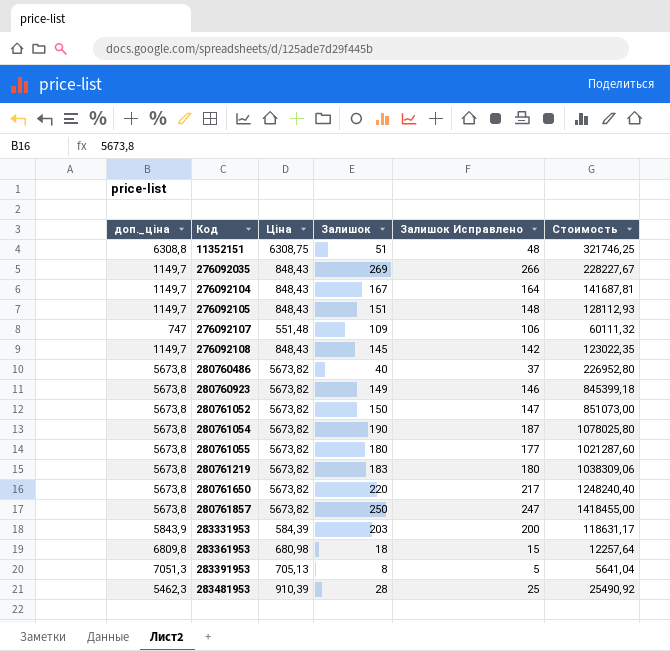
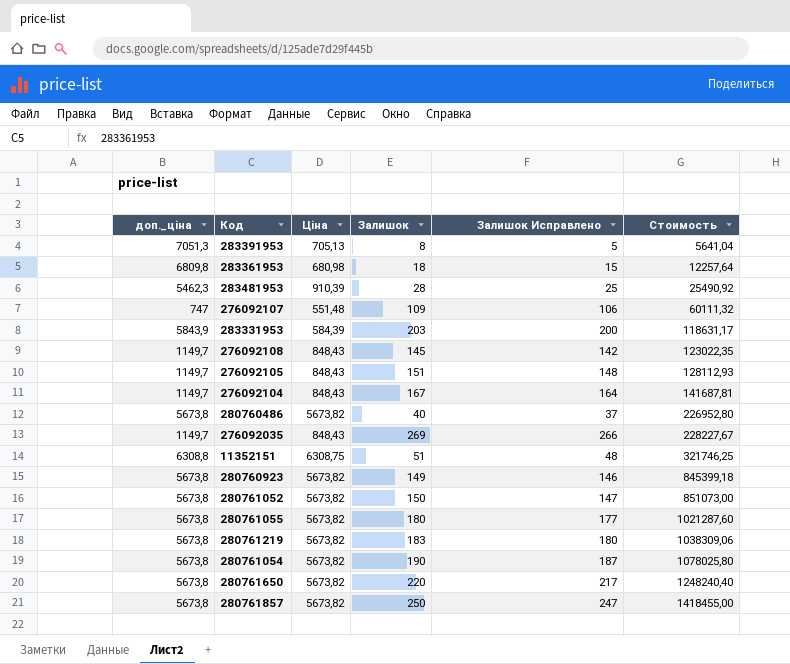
row order: Код ascending -> Стоимость ascending

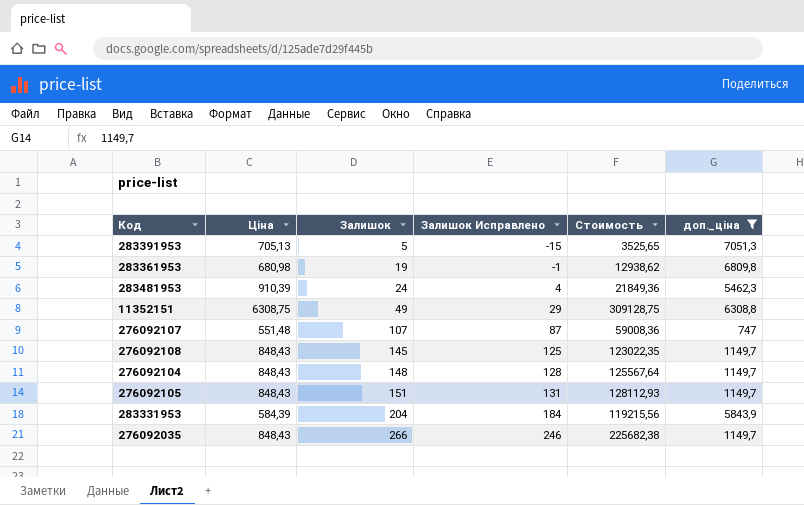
filter: none -> доп._ціна != 5673,8
row order: Стоимость ascending -> Залишок ascending
column Залишок Исправлено | formula: [Залишок] - 3 -> [Залишок] - 20
column доп._ціна | position: 1 -> 6
283391953 | Залишок: 8 -> 5
283391953 | Стоимость: 5641,04 -> 3525,65
283361953 | Залишок: 18 -> 19
283361953 | Стоимость: 12257,64 -> 12938,62
283481953 | Залишок: 28 -> 24
283481953 | Стоимость: 25490,92 -> 21849,36
11352151 | Залишок: 51 -> 49
11352151 | Стоимость: 321746,25 -> 309128,75
276092107 | Залишок: 109 -> 107
276092107 | Стоимость: 60111,32 -> 59008,36
276092104 | Залишок: 167 -> 148
276092104 | Стоимость: 141687,81 -> 125567,64
283331953 | Залишок: 203 -> 204
283331953 | Стоимость: 118631,17 -> 119215,56
276092035 | Залишок: 269 -> 266
276092035 | Стоимость: 228227,67 -> 225682,38

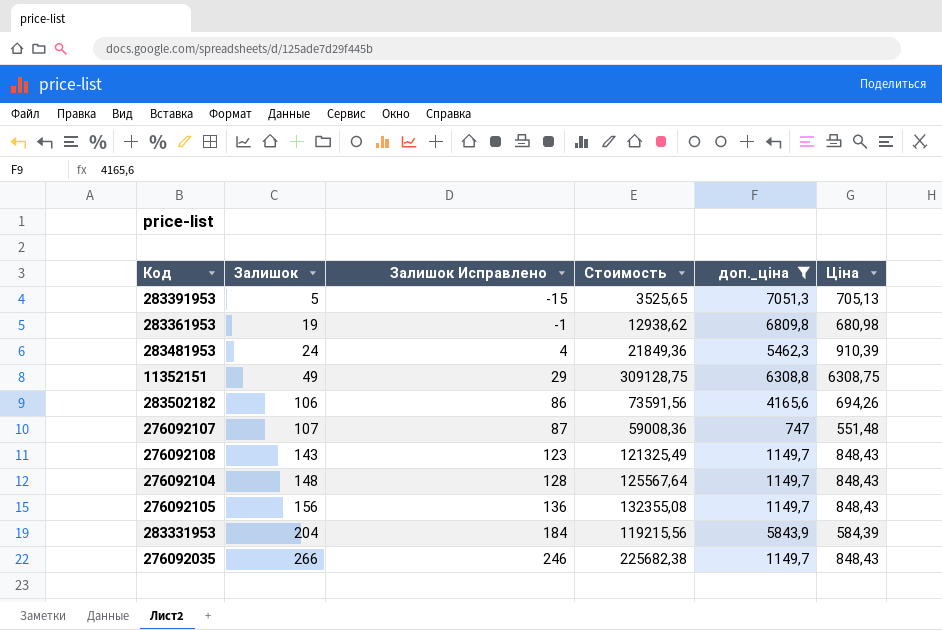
column Ціна | position: 2 -> 6
row 283502182: none -> 106 | 86 | 73591,56 | 4165,6 | 694,26
276092108 | Залишок: 145 -> 143
276092108 | Залишок Исправлено: 125 -> 123
276092108 | Стоимость: 123022,35 -> 121325,49
276092105 | Залишок: 151 -> 156
276092105 | Залишок Исправлено: 131 -> 136
276092105 | Стоимость: 128112,93 -> 132355,08

